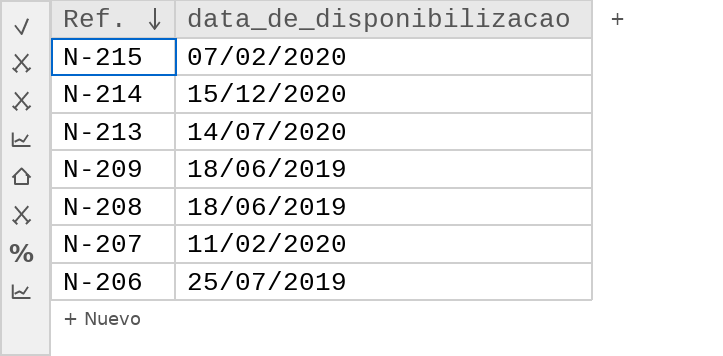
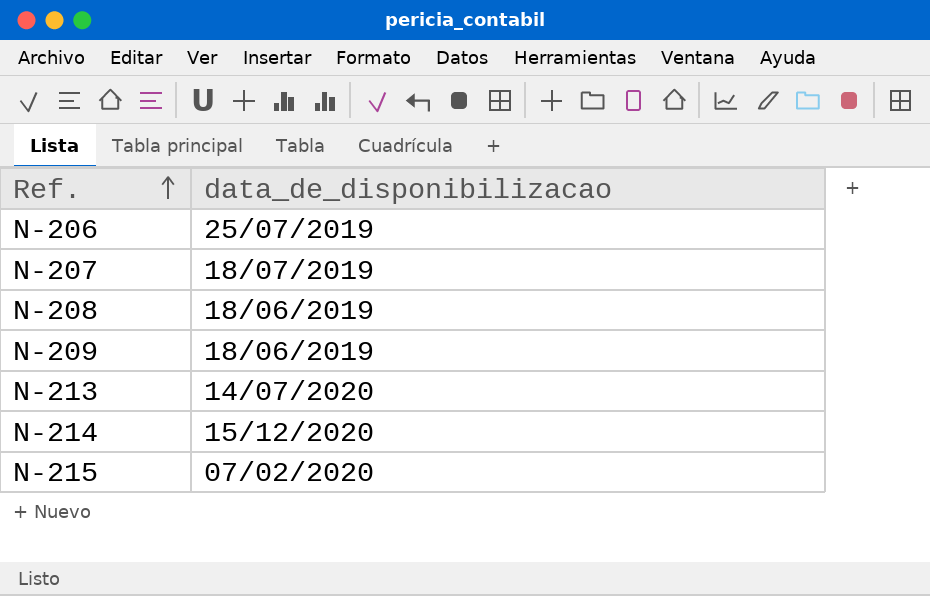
row order: Ref. descending -> Ref. ascending
N-207 | data_de_disponibilizacao: 11/02/2020 -> 18/07/2019

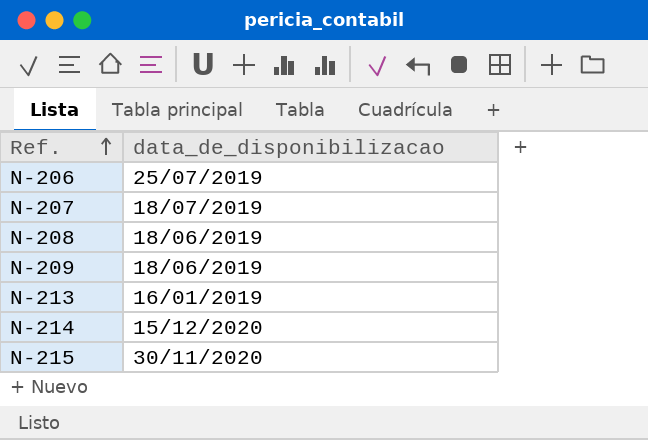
N-213 | data_de_disponibilizacao: 14/07/2020 -> 16/01/2019
N-215 | data_de_disponibilizacao: 07/02/2020 -> 30/11/2020

